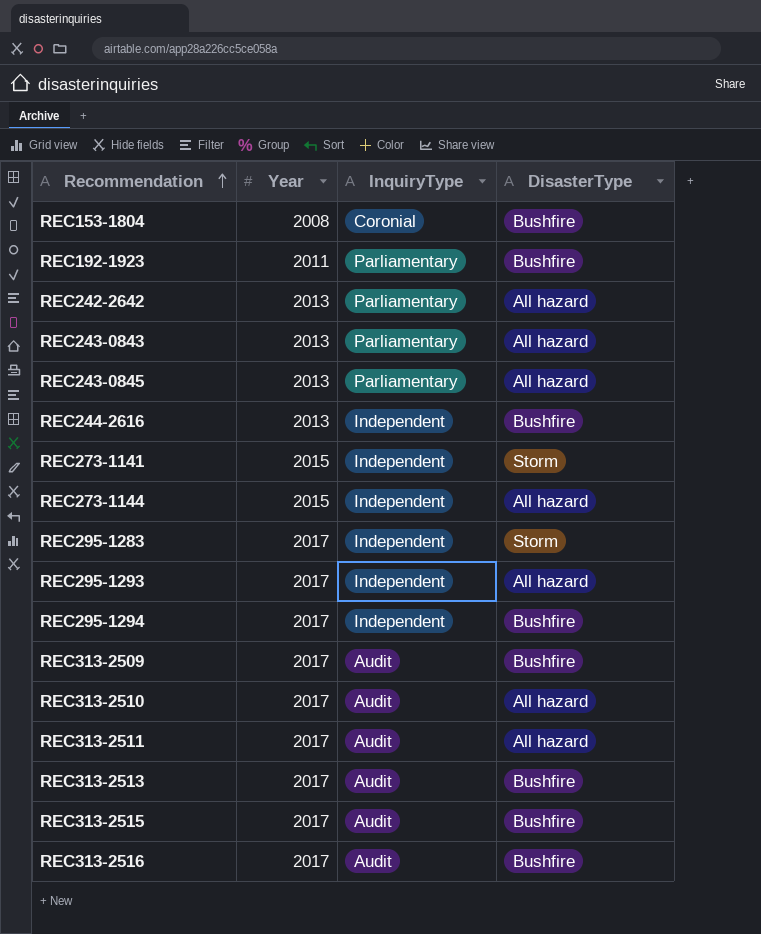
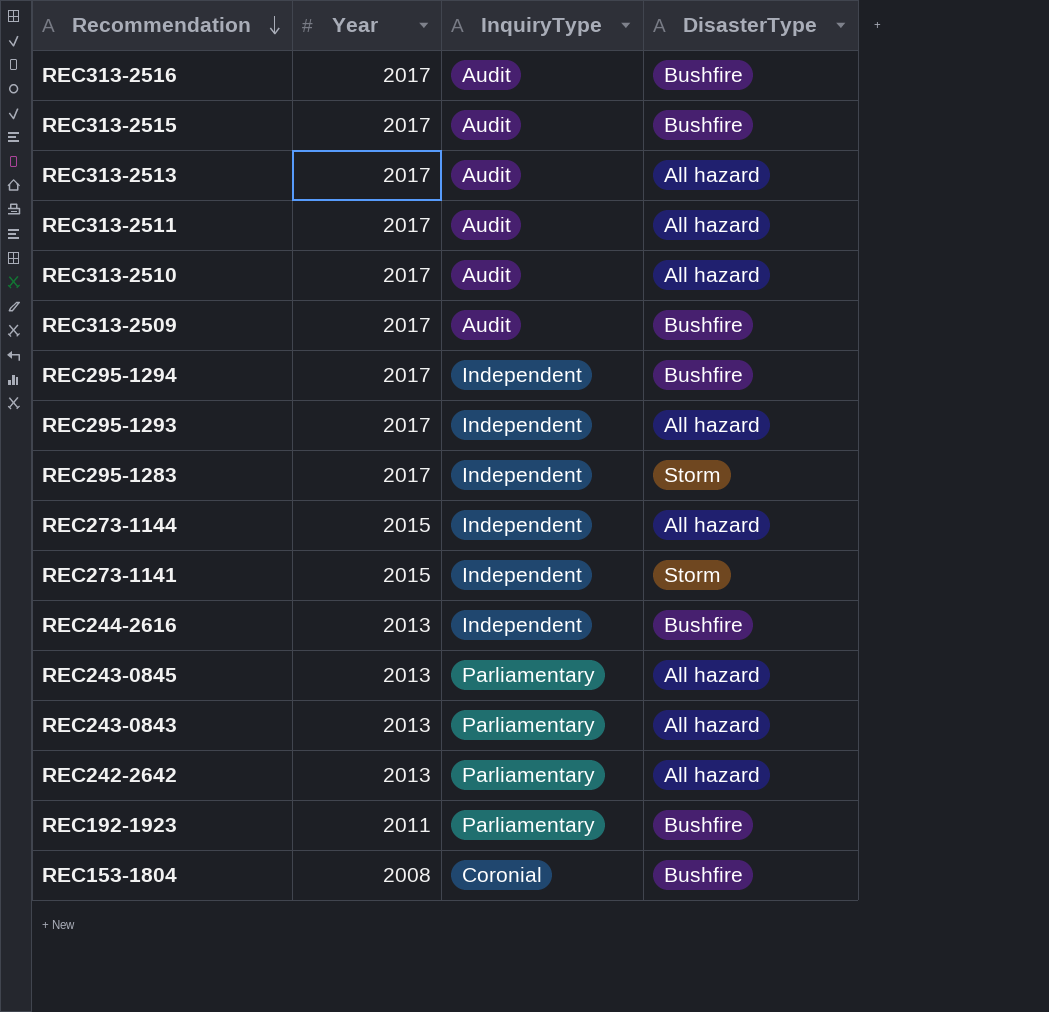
row order: Recommendation ascending -> Recommendation descending
REC313-2513 | DisasterType: Bushfire -> All hazard

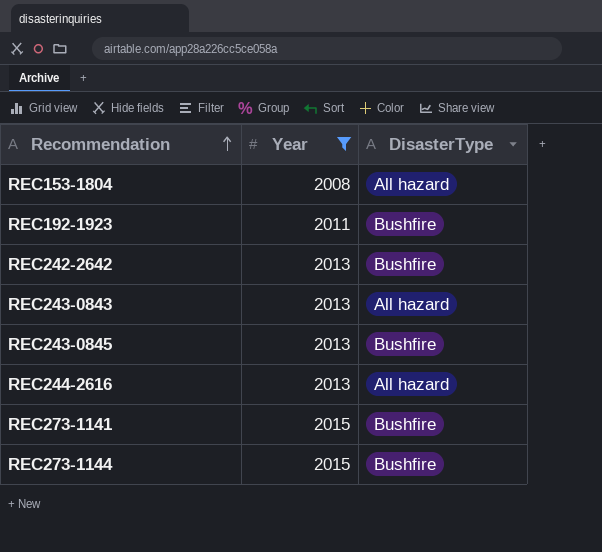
filter: none -> Year != 2017
row order: Recommendation descending -> Recommendation ascending
column InquiryType | position: 3 -> none
REC153-1804 | DisasterType: Bushfire -> All hazard
REC242-2642 | DisasterType: All hazard -> Bushfire
REC243-0845 | DisasterType: All hazard -> Bushfire
REC244-2616 | DisasterType: Bushfire -> All hazard
REC273-1141 | DisasterType: Storm -> Bushfire
REC273-1144 | DisasterType: All hazard -> Bushfire

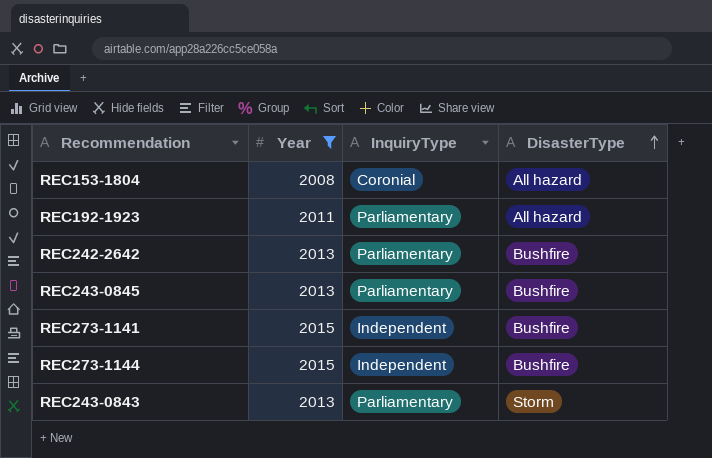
row order: Recommendation ascending -> DisasterType ascending
column InquiryType | position: none -> 3
row REC244-2616: 2013 | All hazard -> none
REC192-1923 | DisasterType: Bushfire -> All hazard
REC243-0843 | DisasterType: All hazard -> Storm

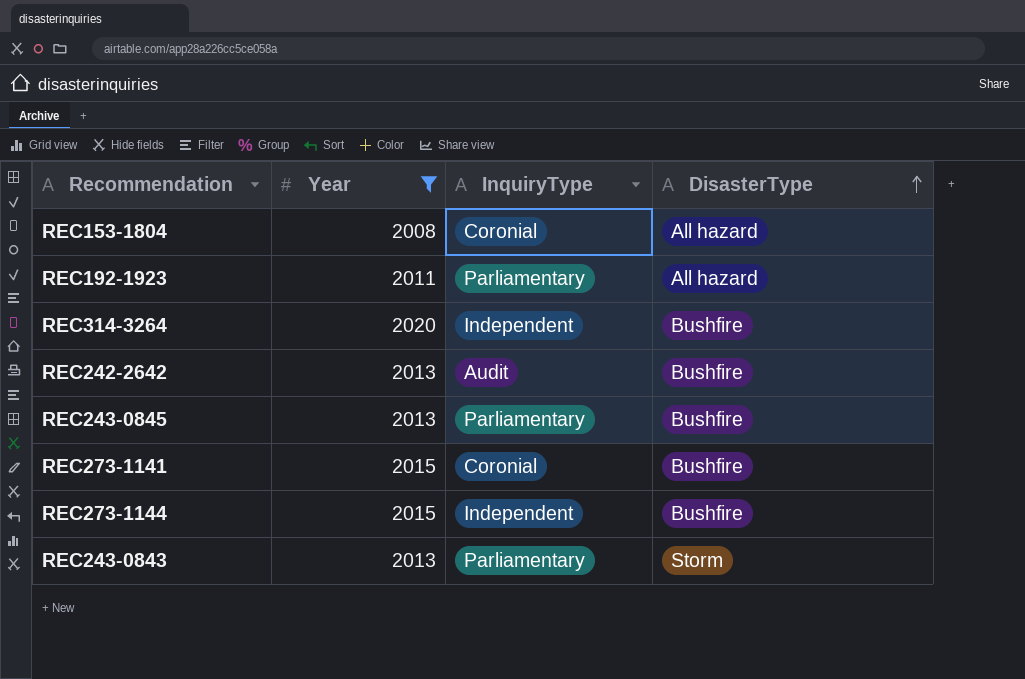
row REC314-3264: none -> 2020 | Independent | Bushfire
REC242-2642 | InquiryType: Parliamentary -> Audit
REC273-1141 | InquiryType: Independent -> Coronial

